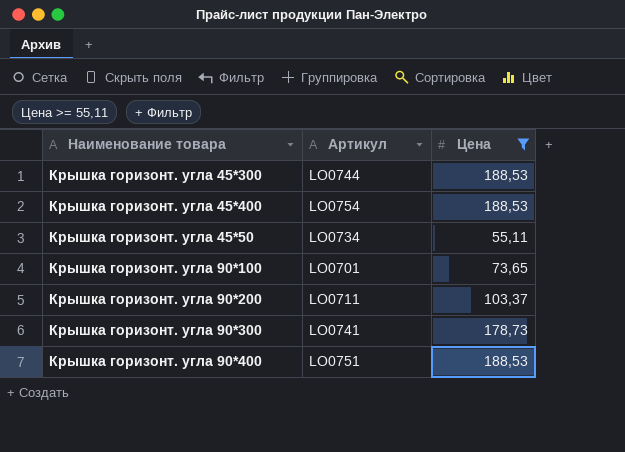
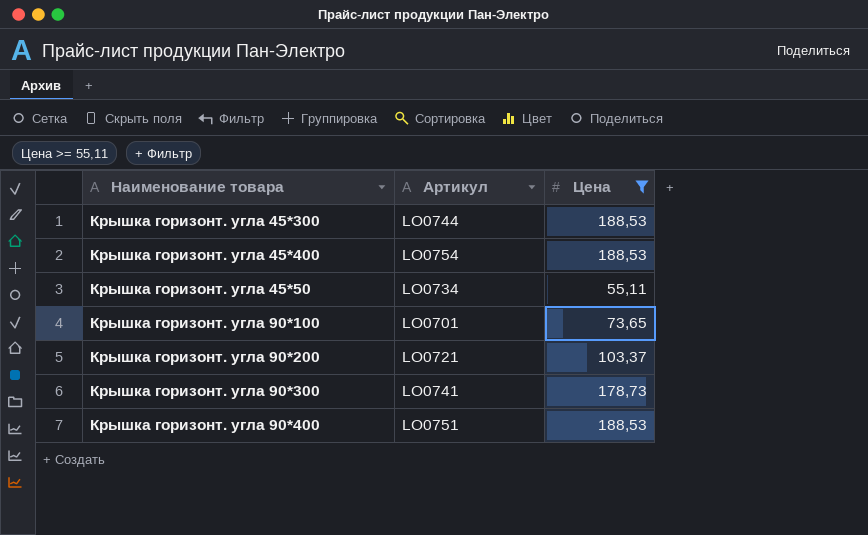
Крышка горизонт. угла 90*200 | Артикул: LO0711 -> LO0721

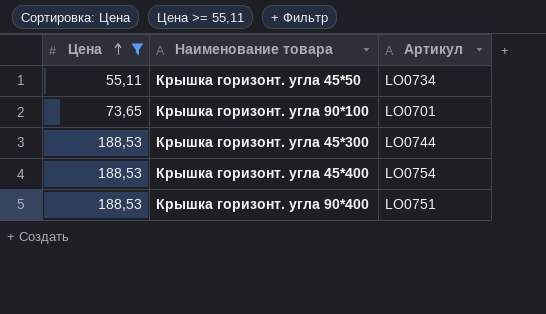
row order: none -> Цена ascending
column Цена | position: 3 -> 1
row Крышка горизонт. угла 90*200: LO0721 | 103,37 -> none
row Крышка горизонт. угла 90*300: LO0741 | 178,73 -> none

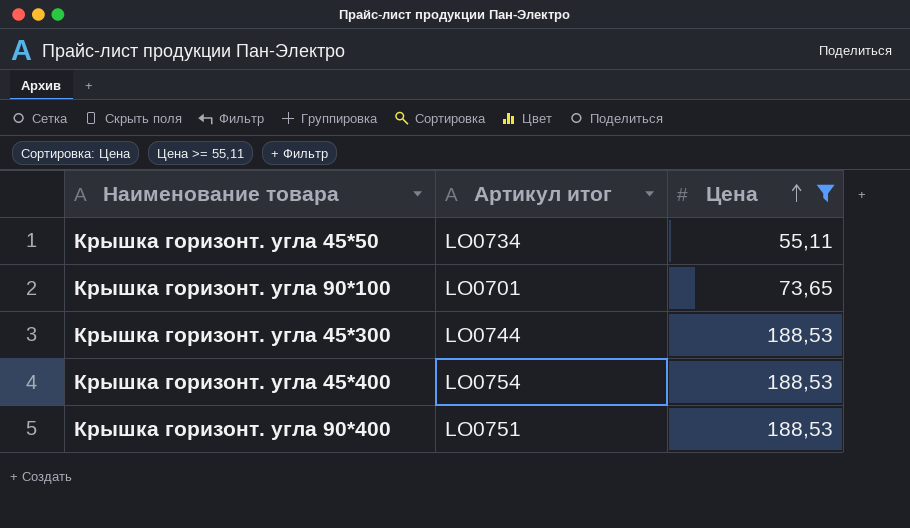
column name: Артикул -> Артикул итог
column Цена | position: 1 -> 3

